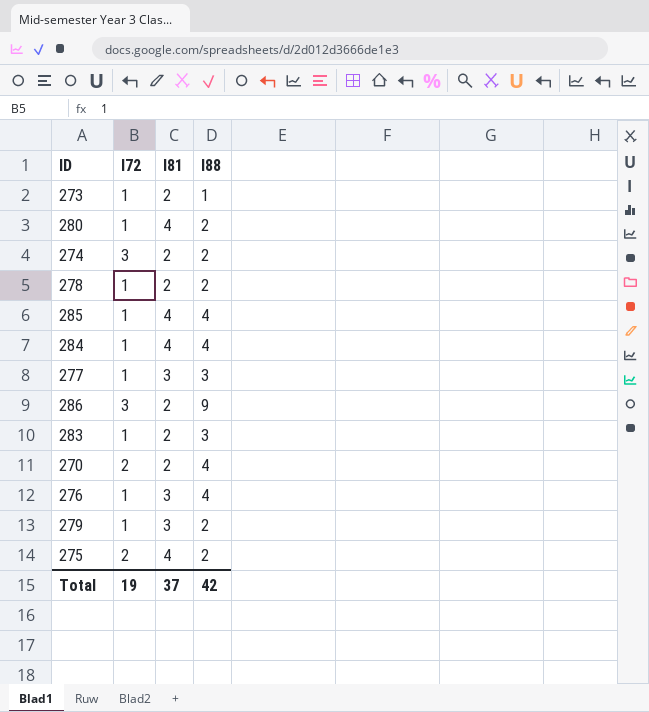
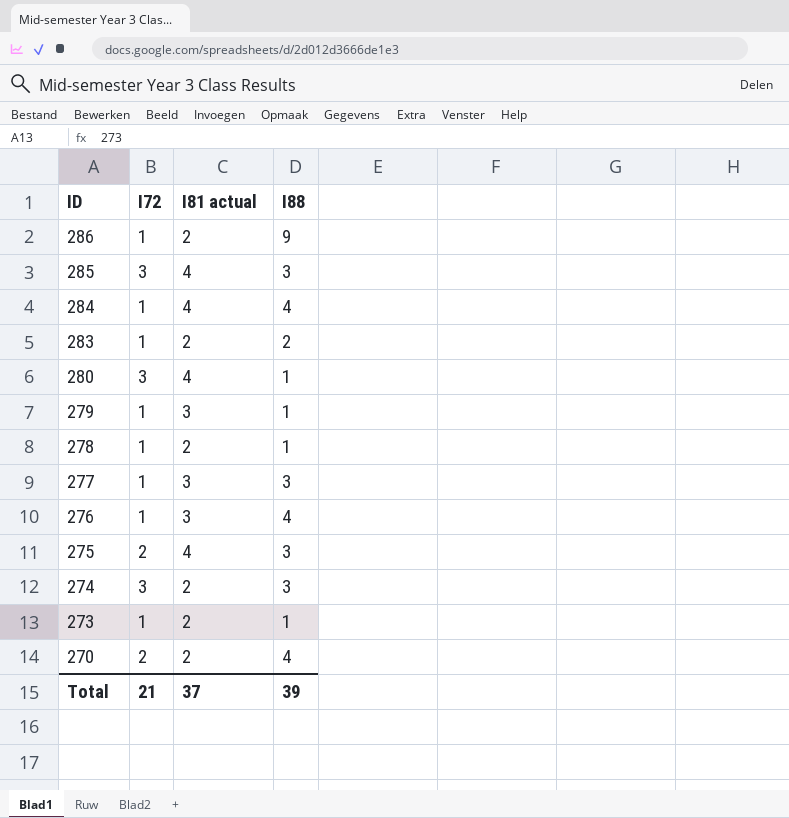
row order: none -> ID descending
column name: I81 -> I81 actual
286 | I72: 3 -> 1
285 | I72: 1 -> 3
285 | I88: 4 -> 3
283 | I88: 3 -> 2
280 | I72: 1 -> 3
280 | I88: 2 -> 1
279 | I88: 2 -> 1
278 | I88: 2 -> 1
275 | I88: 2 -> 3
274 | I88: 2 -> 3
Total | I72: 19 -> 21
Total | I88: 42 -> 39

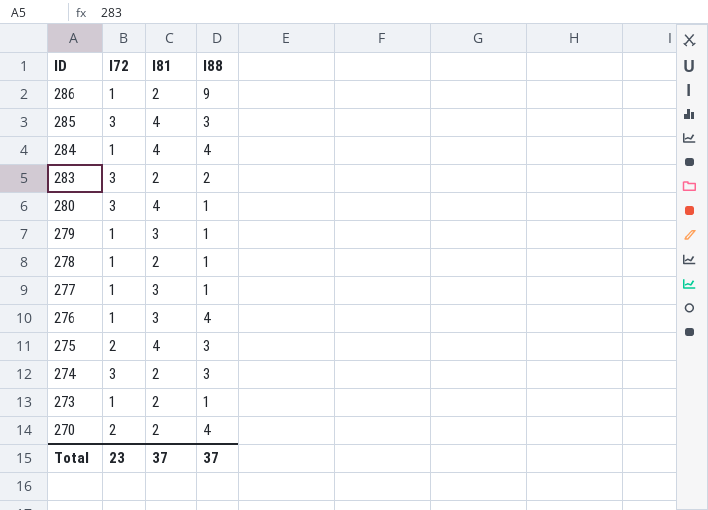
column name: I81 actual -> I81
283 | I72: 1 -> 3
277 | I88: 3 -> 1
Total | I72: 21 -> 23
Total | I88: 39 -> 37

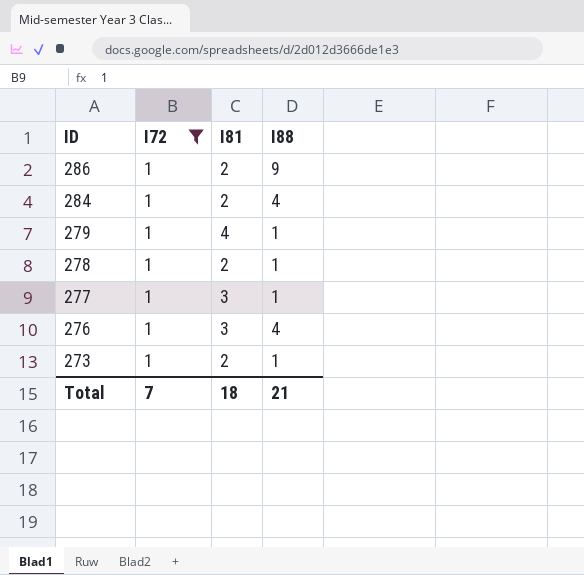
filter: none -> I72 = 1
284 | I81: 4 -> 2
279 | I81: 3 -> 4
Total | I72: 23 -> 7
Total | I81: 37 -> 18
Total | I88: 37 -> 21

